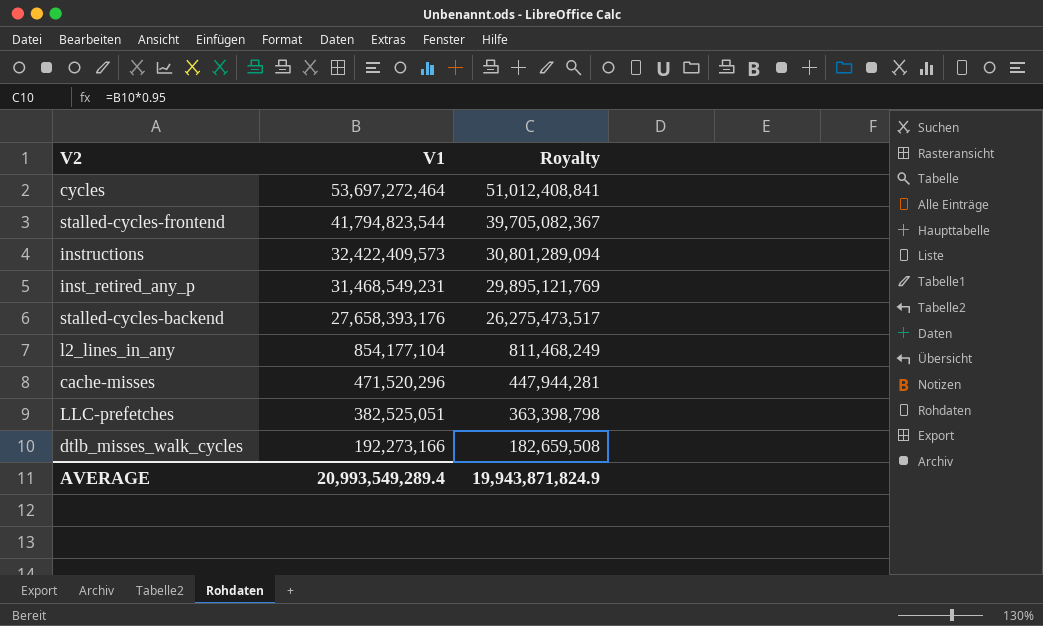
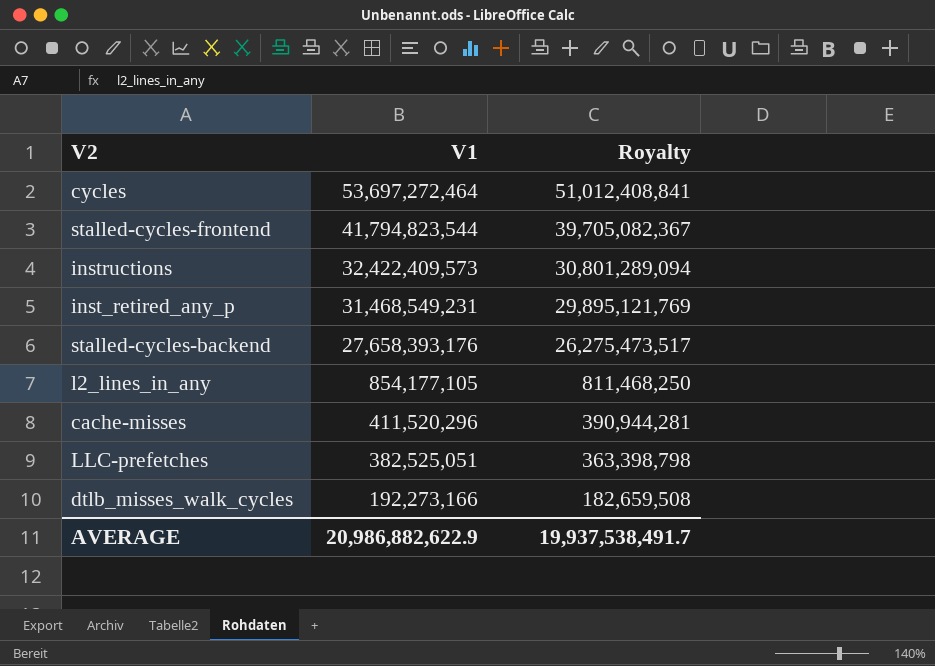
l2_lines_in_any | V1: 854,177,104 -> 854,177,105
l2_lines_in_any | Royalty: 811,468,249 -> 811,468,250
cache-misses | V1: 471,520,296 -> 411,520,296
cache-misses | Royalty: 447,944,281 -> 390,944,281
AVERAGE | V1: 20,993,549,289.4 -> 20,986,882,622.9
AVERAGE | Royalty: 19,943,871,824.9 -> 19,937,538,491.7

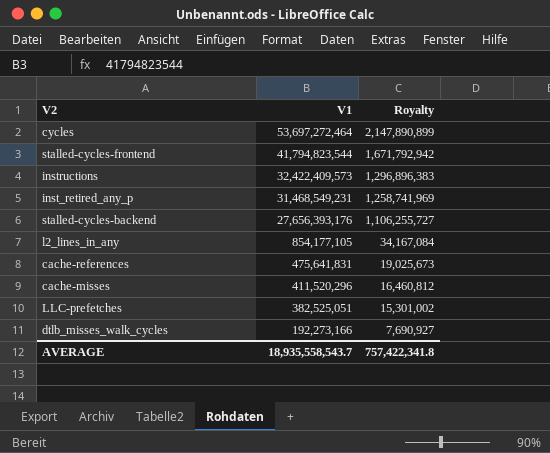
column Royalty | formula: [V1] * 0.95 -> [V1] * 0.04
stalled-cycles-backend | V1: 27,658,393,176 -> 27,656,393,176
row cache-references: none -> 475,641,831 | 19,025,673
AVERAGE | V1: 20,986,882,622.9 -> 18,935,558,543.7
AVERAGE | Royalty: 19,937,538,491.7 -> 757,422,341.8

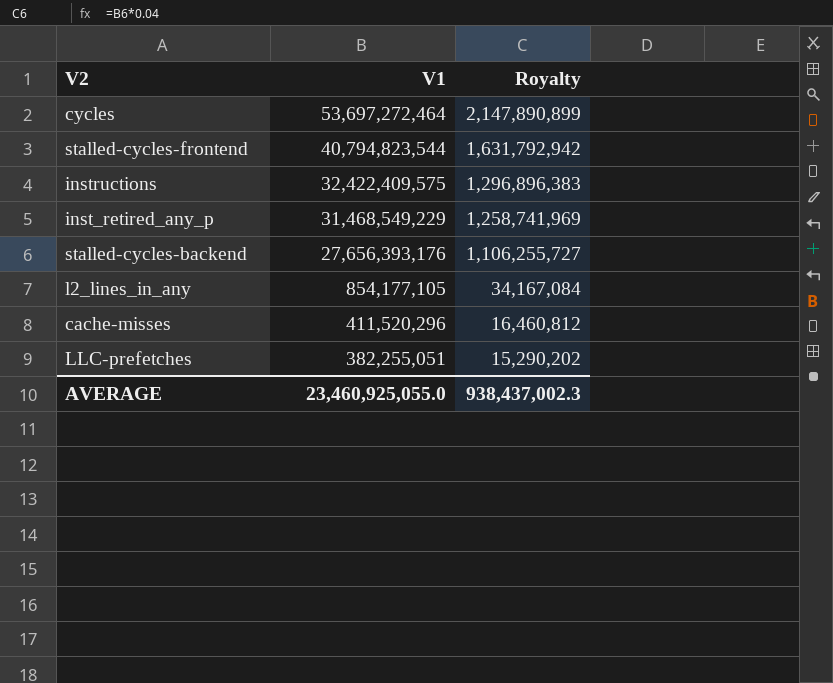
row cache-references: 475,641,831 | 19,025,673 -> none
row dtlb_misses_walk_cycles: 192,273,166 | 7,690,927 -> none
stalled-cycles-frontend | V1: 41,794,823,544 -> 40,794,823,544
stalled-cycles-frontend | Royalty: 1,671,792,942 -> 1,631,792,942
instructions | V1: 32,422,409,573 -> 32,422,409,575
inst_retired_any_p | V1: 31,468,549,231 -> 31,468,549,229
LLC-prefetches | V1: 382,525,051 -> 382,255,051
LLC-prefetches | Royalty: 15,301,002 -> 15,290,202
AVERAGE | V1: 18,935,558,543.7 -> 23,460,925,055.0
AVERAGE | Royalty: 757,422,341.8 -> 938,437,002.3

